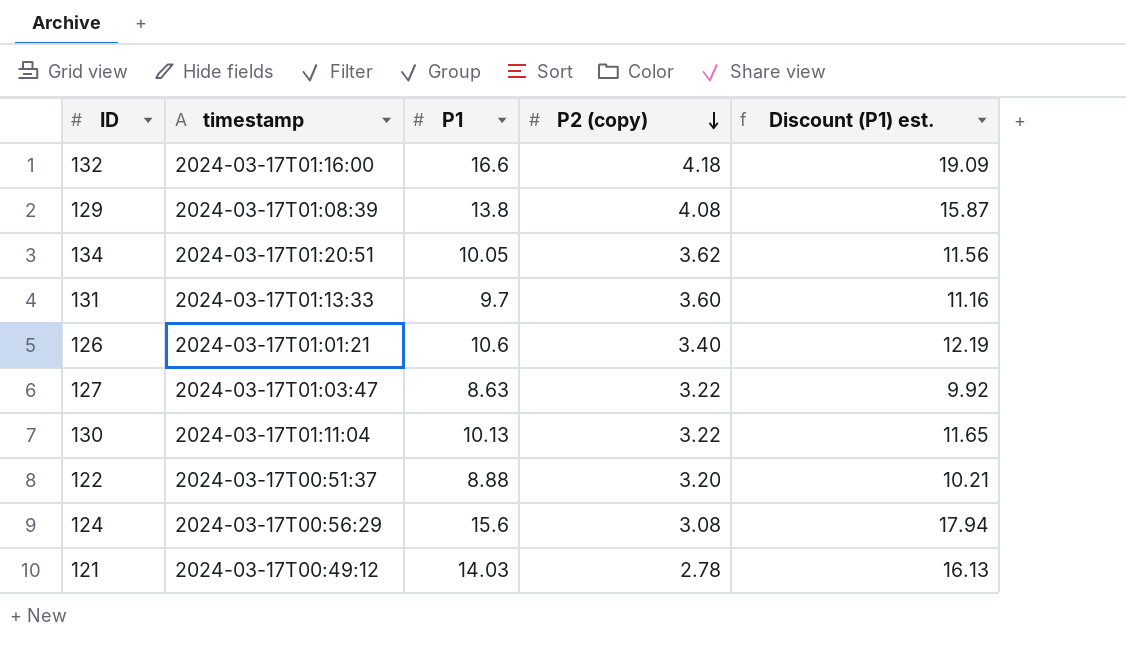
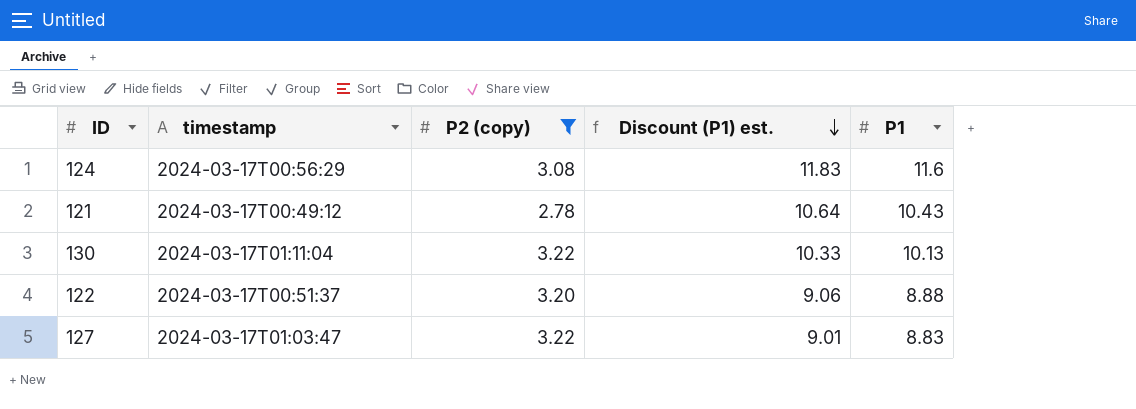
filter: none -> P2 (copy) <= 3.22
row order: P2 (copy) descending -> Discount (P1) est. descending
column Discount (P1) est. | formula: [P1] * 1.15 -> [P1] * 1.02
column P1 | position: 3 -> 5
124 | P1: 15.6 -> 11.6
121 | P1: 14.03 -> 10.43
127 | P1: 8.63 -> 8.83

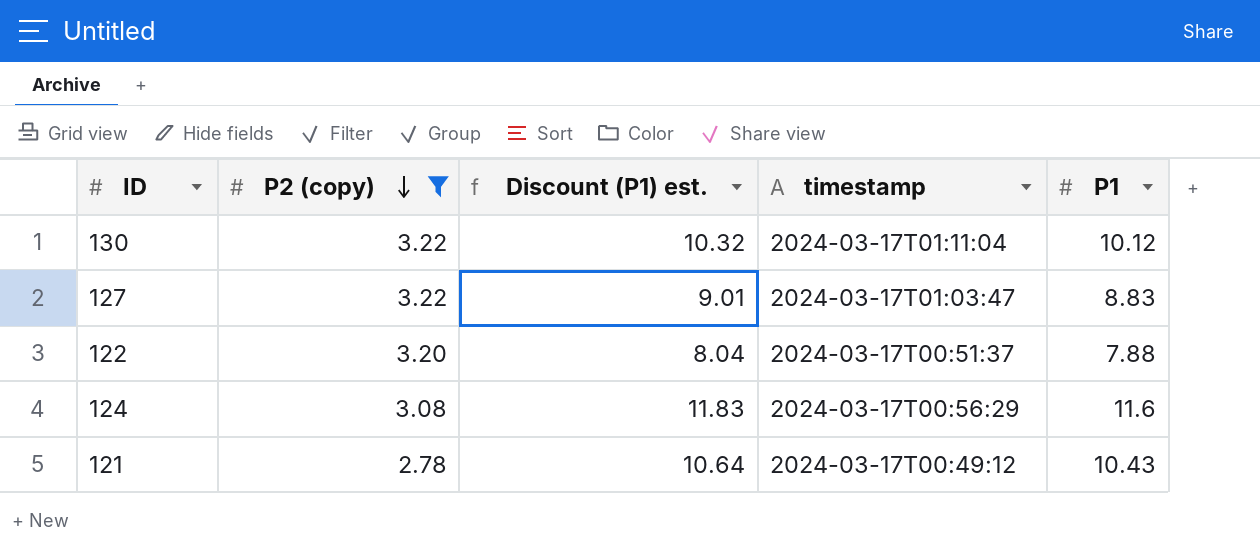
row order: Discount (P1) est. descending -> P2 (copy) descending
column timestamp | position: 2 -> 4
130 | Discount (P1) est.: 10.33 -> 10.32
130 | P1: 10.13 -> 10.12
122 | Discount (P1) est.: 9.06 -> 8.04
122 | P1: 8.88 -> 7.88

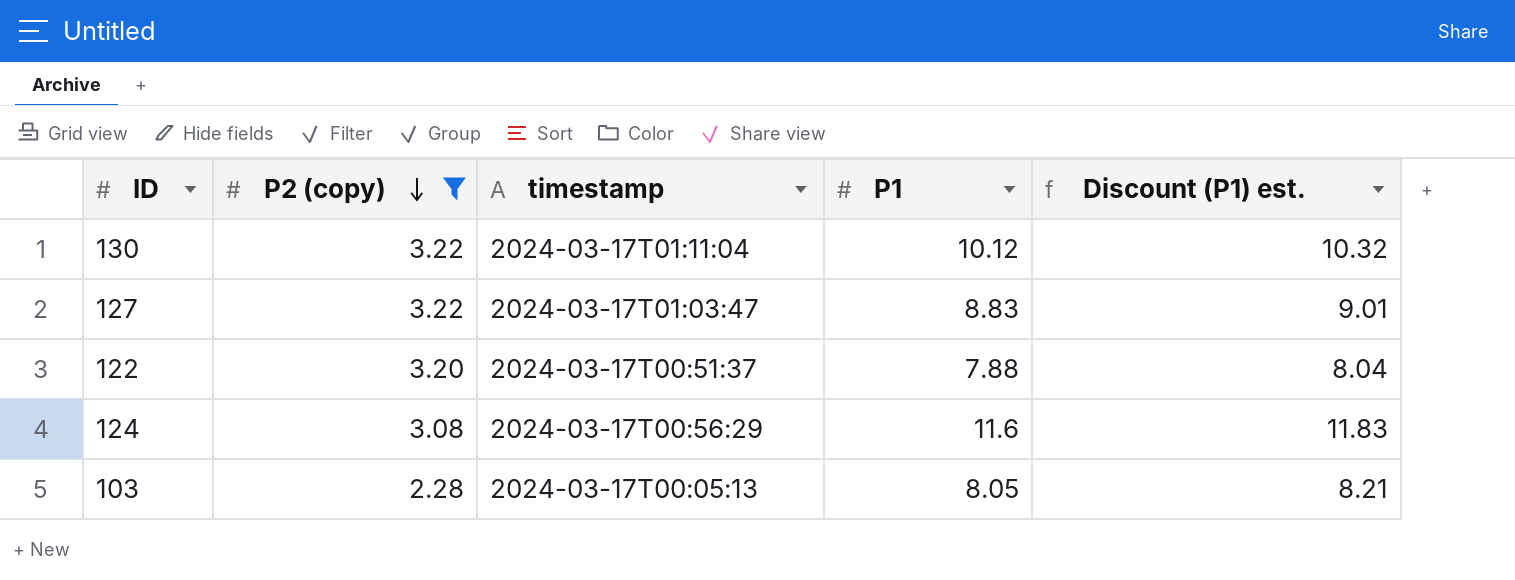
column Discount (P1) est. | position: 3 -> 5
row 121: 2.78 | 10.64 | 2024-03-17T00:49:12 | 10.43 -> none
row 103: none -> 2.28 | 2024-03-17T00:05:13 | 8.05 | 8.21

